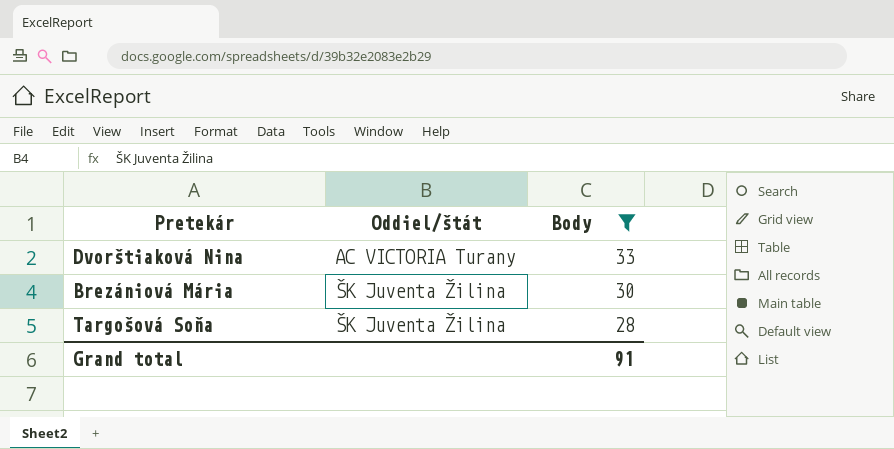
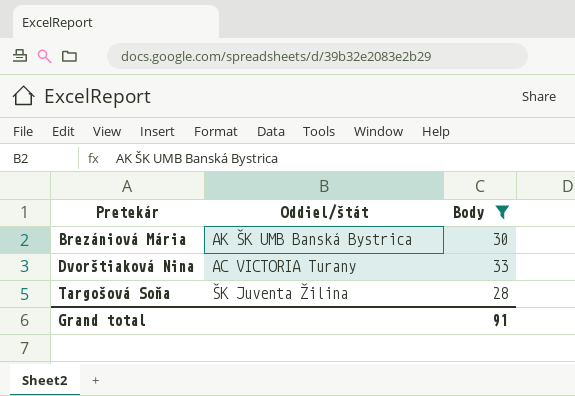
row order: Oddiel/štát ascending -> Pretekár ascending
Brezániová Mária | Oddiel/štát: ŠK Juventa Žilina -> AK ŠK UMB Banská Bystrica

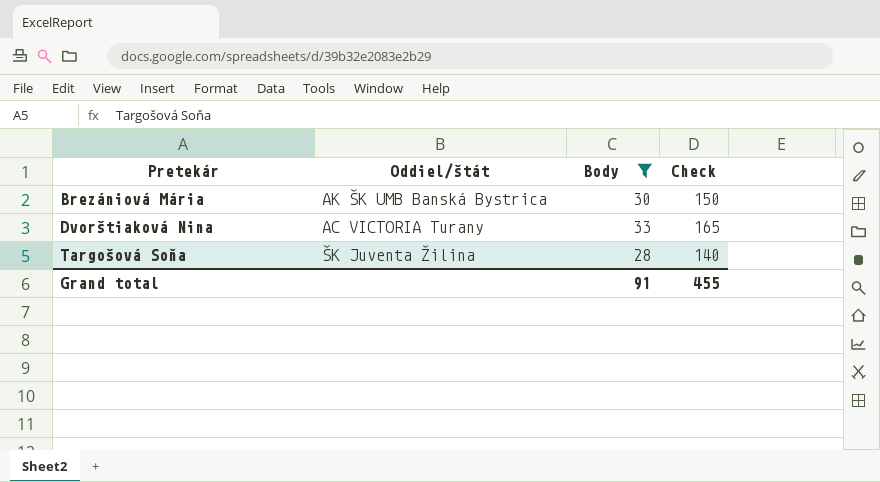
column Check | formula: none -> [Body] * 5

